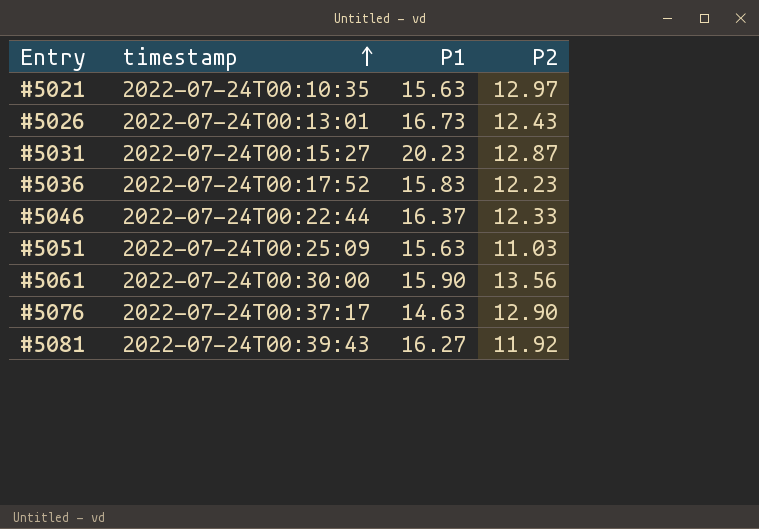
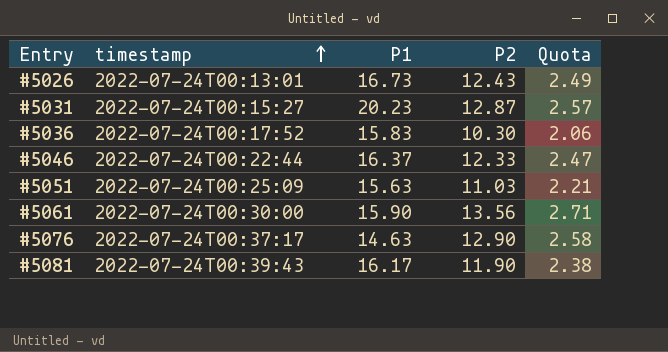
column Quota | formula: none -> [P2] * 0.2
row #5021: 2022-07-24T00:10:35 | 15.63 | 12.97 -> none
#5036 | P2: 12.23 -> 10.30
#5081 | P1: 16.27 -> 16.17
#5081 | P2: 11.92 -> 11.90

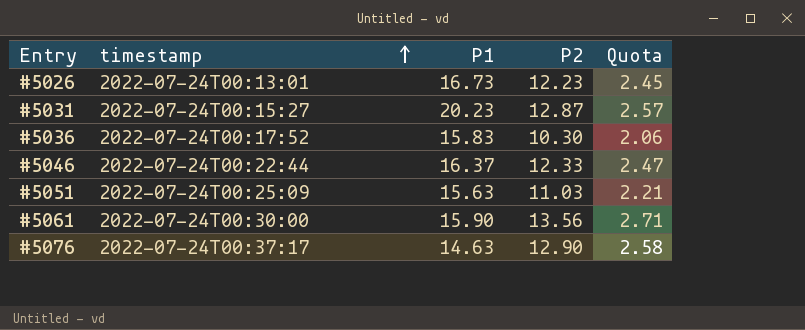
row #5081: 2022-07-24T00:39:43 | 16.17 | 11.90 | 2.38 -> none
#5026 | P2: 12.43 -> 12.23
#5026 | Quota: 2.49 -> 2.45

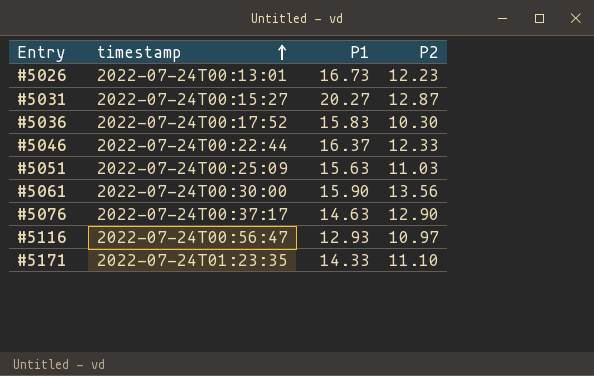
column Quota | formula: [P2] * 0.2 -> none
#5031 | P1: 20.23 -> 20.27
row #5116: none -> 2022-07-24T00:56:47 | 12.93 | 10.97
row #5171: none -> 2022-07-24T01:23:35 | 14.33 | 11.10

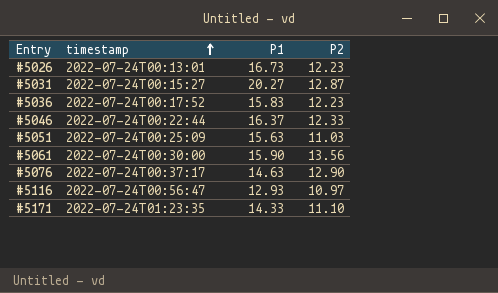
#5036 | P2: 10.30 -> 12.23

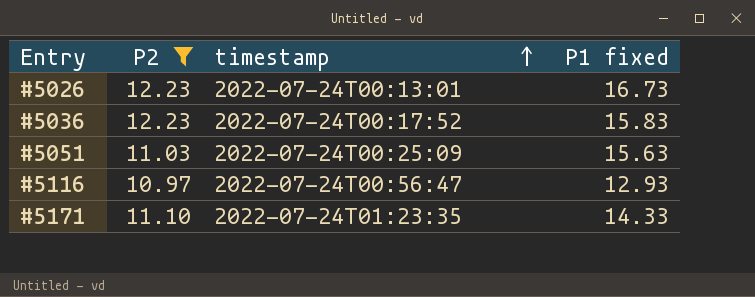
filter: none -> P2 <= 12.23
column P2 | position: 4 -> 2
column name: P1 -> P1 fixed

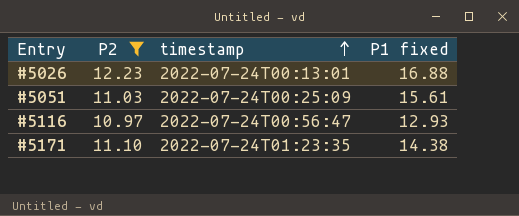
row #5036: 12.23 | 2022-07-24T00:17:52 | 15.83 -> none
#5026 | P1 fixed: 16.73 -> 16.88
#5051 | P1 fixed: 15.63 -> 15.61
#5171 | P1 fixed: 14.33 -> 14.38

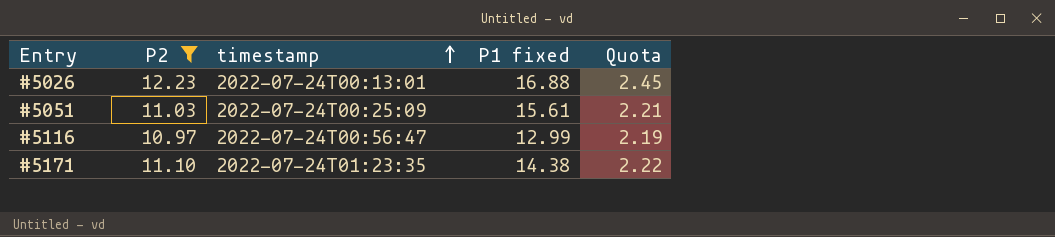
column Quota | formula: none -> [P2] * 0.2
#5116 | P1 fixed: 12.93 -> 12.99

